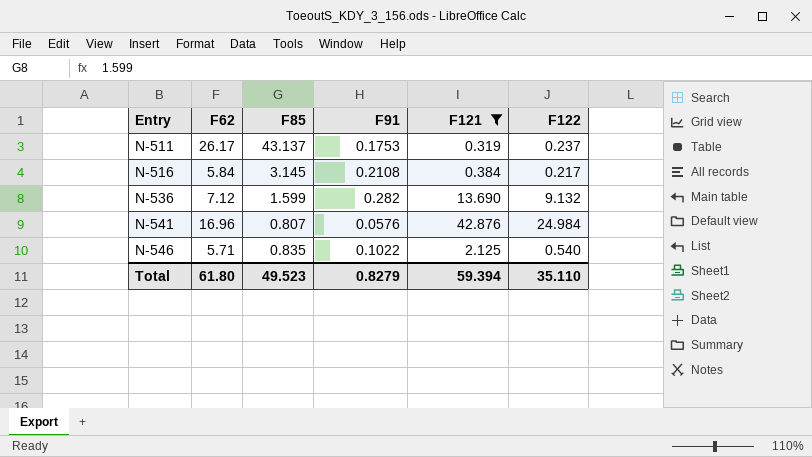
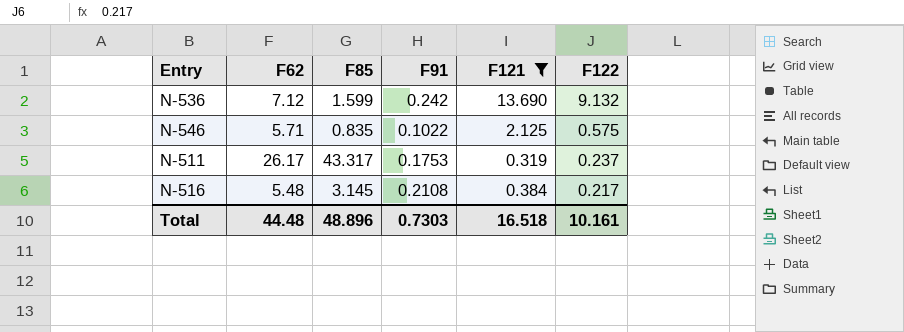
row order: Entry ascending -> F122 descending
row N-541: 16.96 | 0.807 | 0.0576 | 42.876 | 24.984 -> none
N-536 | F91: 0.282 -> 0.242
N-546 | F122: 0.540 -> 0.575
N-511 | F85: 43.137 -> 43.317
N-516 | F62: 5.84 -> 5.48
Total | F62: 61.80 -> 44.48
Total | F85: 49.523 -> 48.896
Total | F91: 0.8279 -> 0.7303
Total | F121: 59.394 -> 16.518
Total | F122: 35.110 -> 10.161

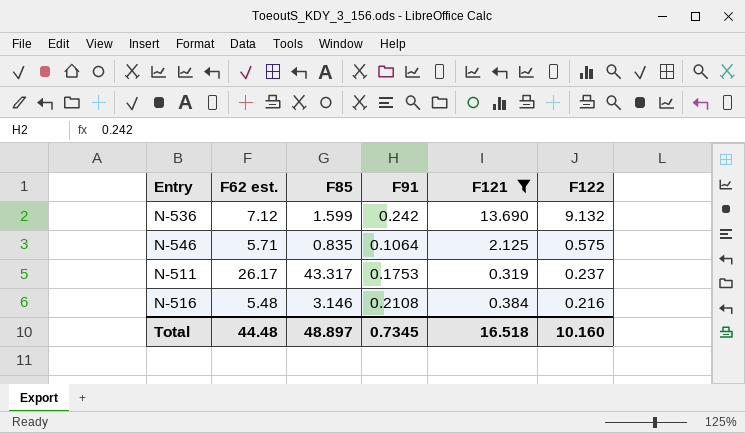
column name: F62 -> F62 est.
N-546 | F91: 0.1022 -> 0.1064
N-516 | F85: 3.145 -> 3.146
N-516 | F122: 0.217 -> 0.216
Total | F85: 48.896 -> 48.897
Total | F91: 0.7303 -> 0.7345
Total | F122: 10.161 -> 10.160

